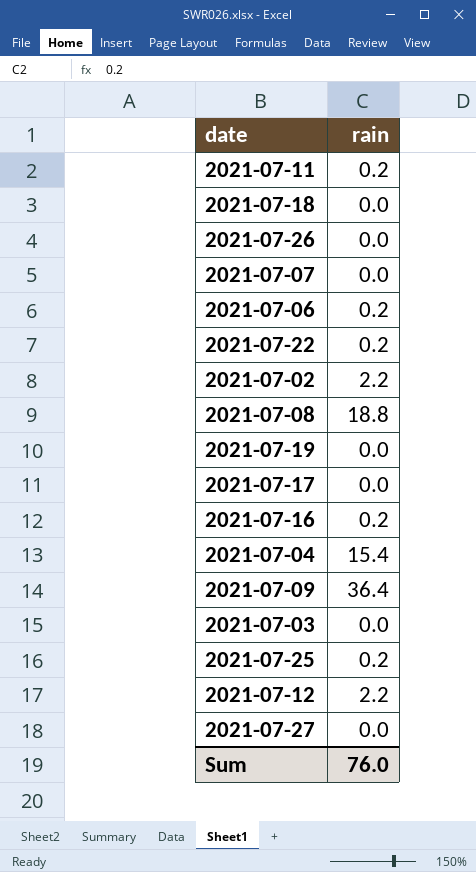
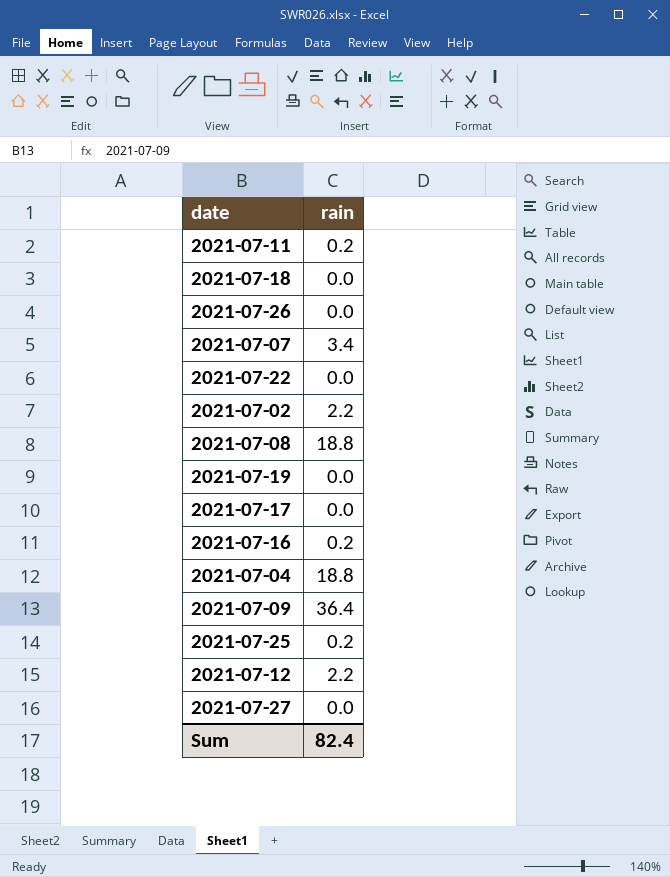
row 2021-07-06: 0.2 -> none
row 2021-07-03: 0.0 -> none
2021-07-07 | rain: 0.0 -> 3.4
2021-07-22 | rain: 0.2 -> 0.0
2021-07-04 | rain: 15.4 -> 18.8
Sum | rain: 76.0 -> 82.4

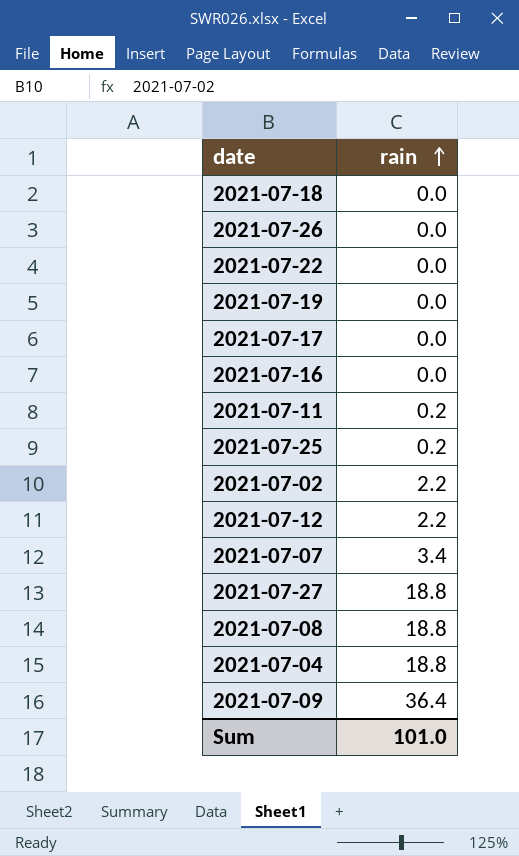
row order: none -> rain ascending
2021-07-16 | rain: 0.2 -> 0.0
2021-07-27 | rain: 0.0 -> 18.8
Sum | rain: 82.4 -> 101.0

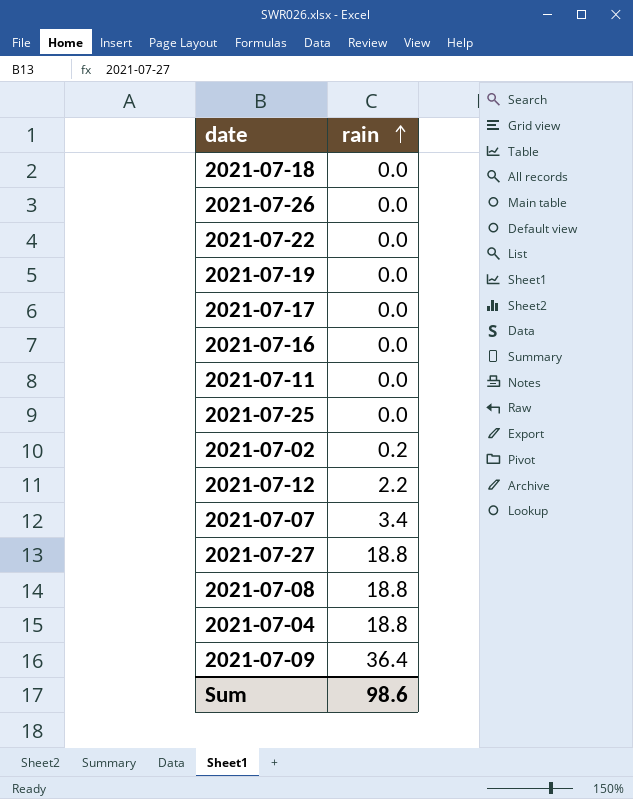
2021-07-11 | rain: 0.2 -> 0.0
2021-07-25 | rain: 0.2 -> 0.0
2021-07-02 | rain: 2.2 -> 0.2
Sum | rain: 101.0 -> 98.6

